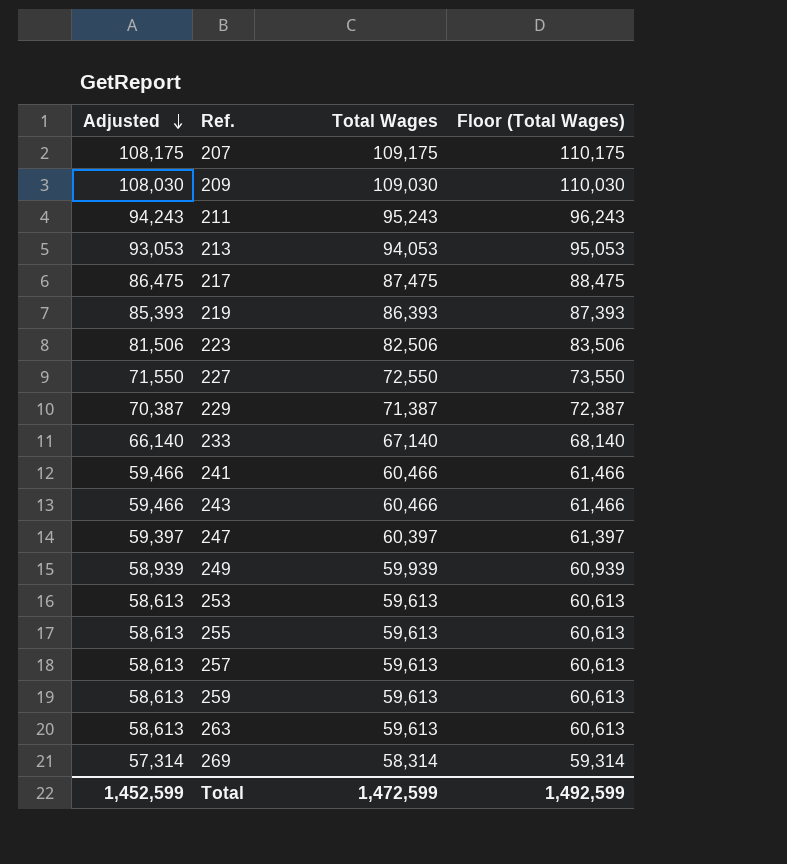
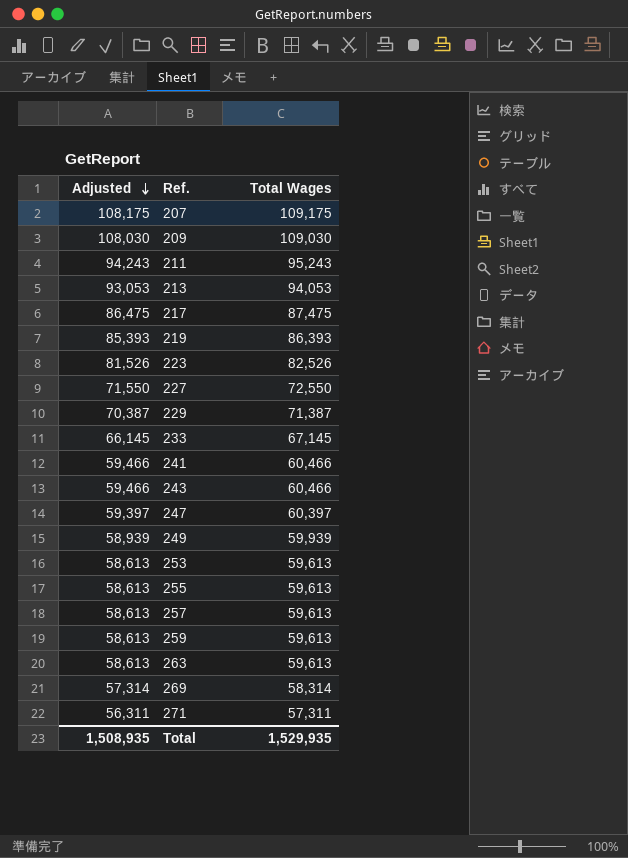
column Floor (Total Wages) | formula: [Total Wages] + 1000 -> none
223 | Adjusted: 81,506 -> 81,526
223 | Total Wages: 82,506 -> 82,526
233 | Adjusted: 66,140 -> 66,145
233 | Total Wages: 67,140 -> 67,145
row 271: none -> 56,311 | 57,311
Total | Adjusted: 1,452,599 -> 1,508,935
Total | Total Wages: 1,472,599 -> 1,529,935

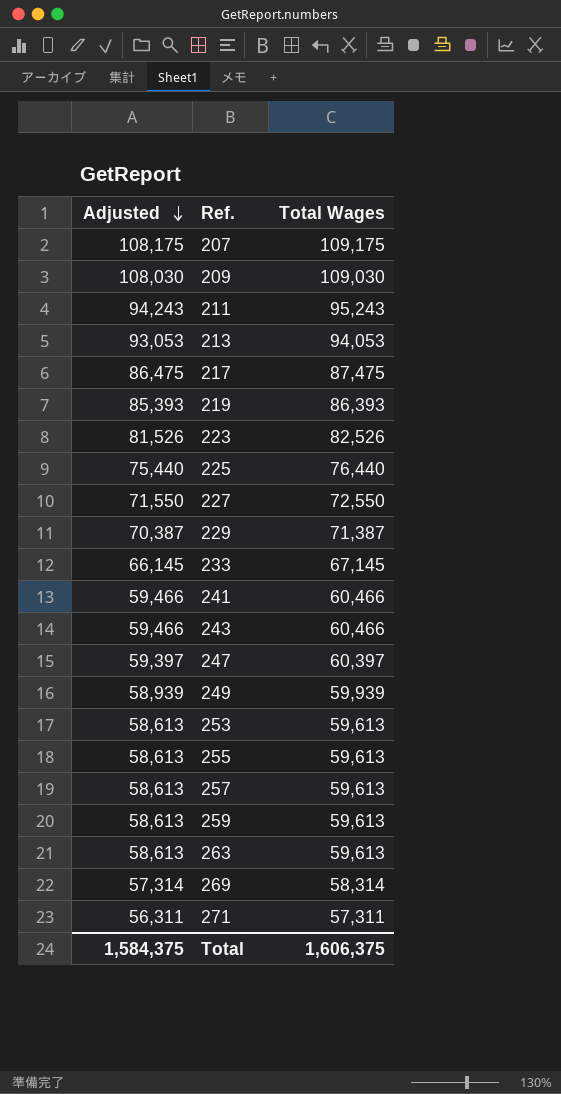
row 225: none -> 75,440 | 76,440
Total | Adjusted: 1,508,935 -> 1,584,375
Total | Total Wages: 1,529,935 -> 1,606,375

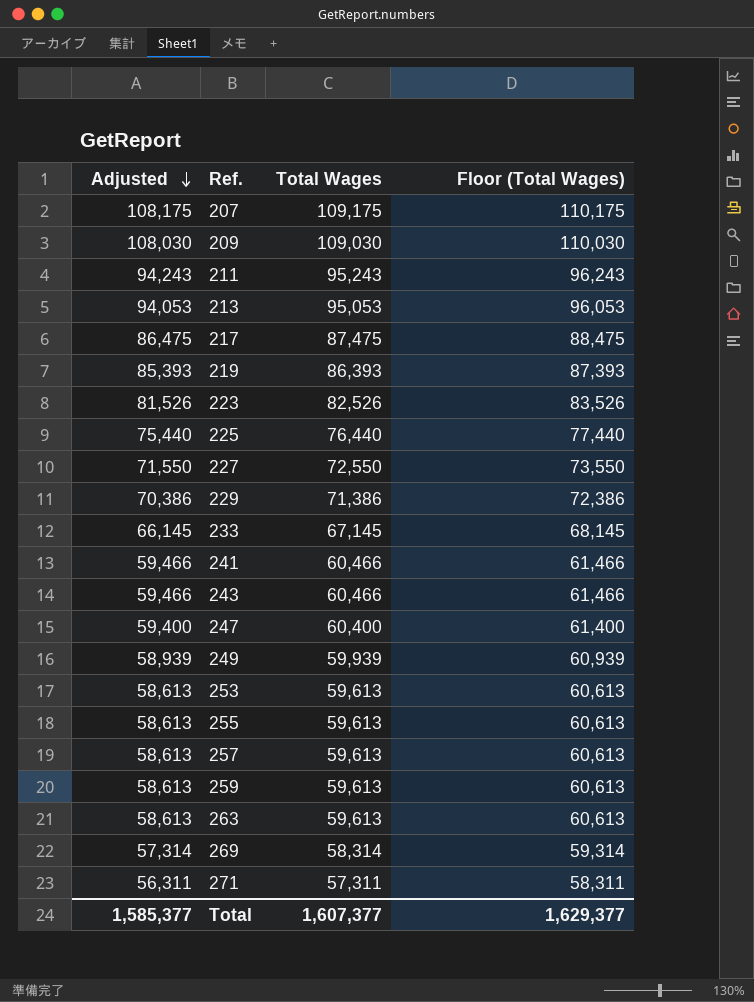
column Floor (Total Wages) | formula: none -> [Total Wages] + 1000
213 | Adjusted: 93,053 -> 94,053
213 | Total Wages: 94,053 -> 95,053
229 | Adjusted: 70,387 -> 70,386
229 | Total Wages: 71,387 -> 71,386
247 | Adjusted: 59,397 -> 59,400
247 | Total Wages: 60,397 -> 60,400
Total | Adjusted: 1,584,375 -> 1,585,377
Total | Total Wages: 1,606,375 -> 1,607,377

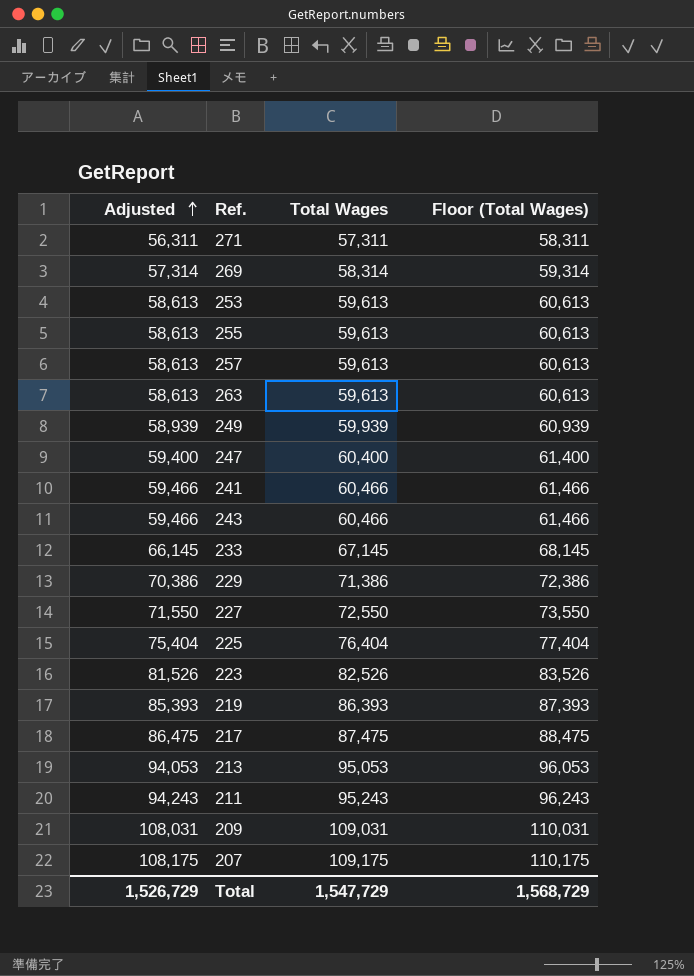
row order: Adjusted descending -> Adjusted ascending
row 259: 58,613 | 59,613 | 60,613 -> none
225 | Adjusted: 75,440 -> 75,404
225 | Total Wages: 76,440 -> 76,404
225 | Floor (Total Wages): 77,440 -> 77,404
209 | Adjusted: 108,030 -> 108,031
209 | Total Wages: 109,030 -> 109,031
209 | Floor (Total Wages): 110,030 -> 110,031
Total | Adjusted: 1,585,377 -> 1,526,729
Total | Total Wages: 1,607,377 -> 1,547,729
Total | Floor (Total Wages): 1,629,377 -> 1,568,729

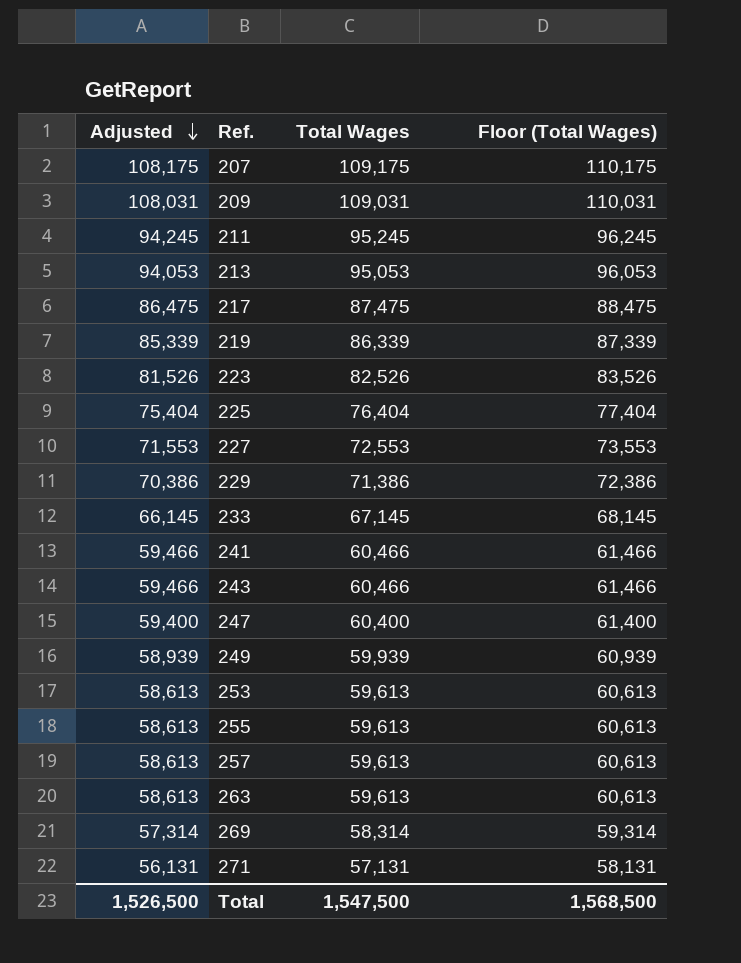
row order: Adjusted ascending -> Adjusted descending
211 | Adjusted: 94,243 -> 94,245
211 | Total Wages: 95,243 -> 95,245
211 | Floor (Total Wages): 96,243 -> 96,245
219 | Adjusted: 85,393 -> 85,339
219 | Total Wages: 86,393 -> 86,339
219 | Floor (Total Wages): 87,393 -> 87,339
227 | Adjusted: 71,550 -> 71,553
227 | Total Wages: 72,550 -> 72,553
227 | Floor (Total Wages): 73,550 -> 73,553
271 | Adjusted: 56,311 -> 56,131
271 | Total Wages: 57,311 -> 57,131
271 | Floor (Total Wages): 58,311 -> 58,131
Total | Adjusted: 1,526,729 -> 1,526,500
Total | Total Wages: 1,547,729 -> 1,547,500
Total | Floor (Total Wages): 1,568,729 -> 1,568,500

